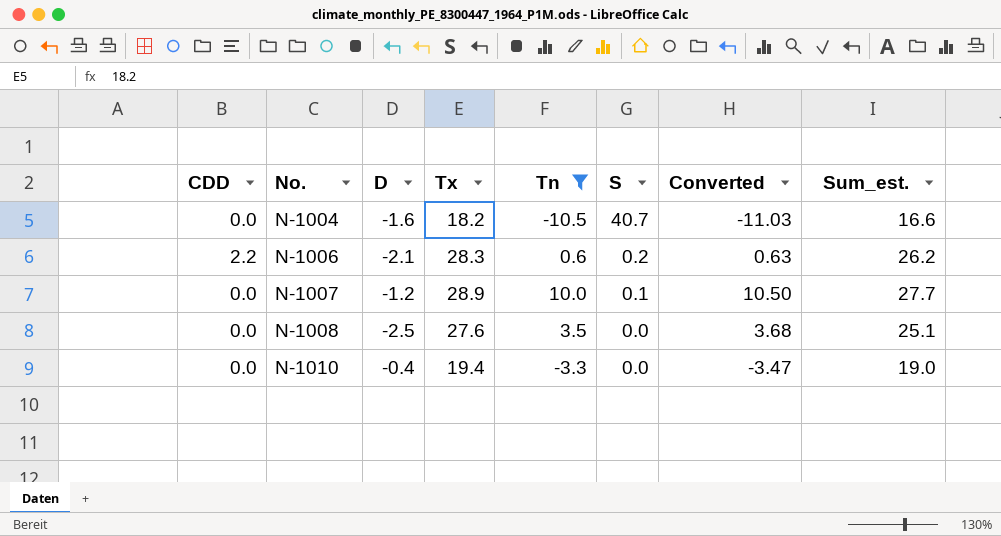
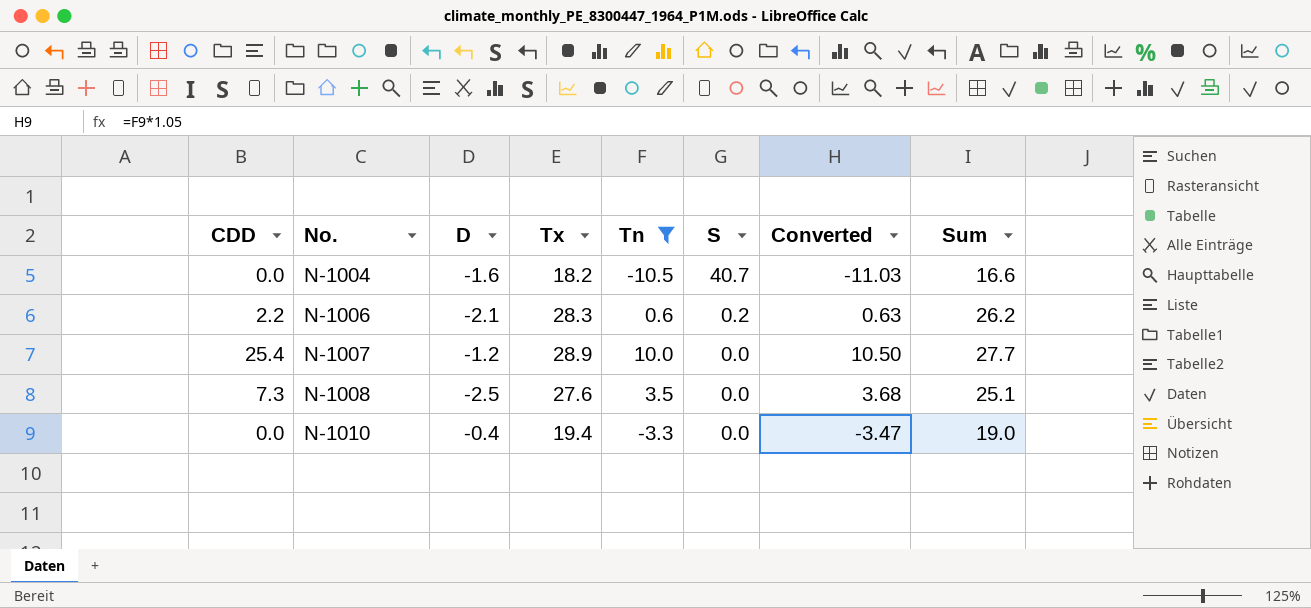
column name: Sum_est. -> Sum
N-1007 | CDD: 0.0 -> 25.4
N-1007 | S: 0.1 -> 0.0
N-1008 | CDD: 0.0 -> 7.3

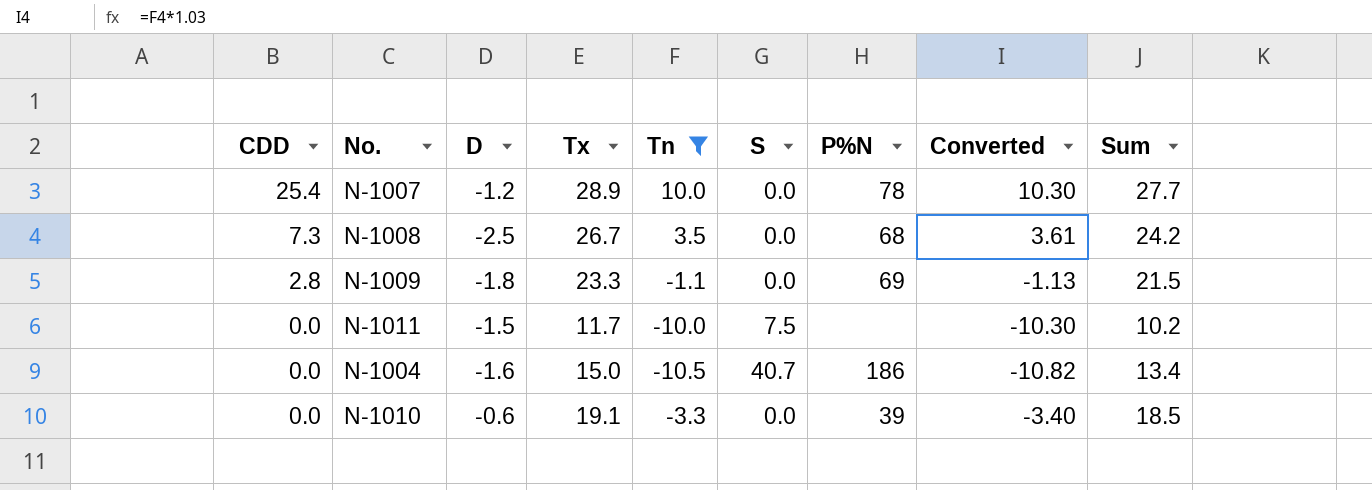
row order: No. ascending -> CDD descending
column P%N | position: none -> 7
column Converted | formula: [Tn] * 1.05 -> [Tn] * 1.03
row N-1006: 2.2 | -2.1 | 28.3 | 0.6 | 0.2 | 0.63 | 26.2 -> none
N-1008 | Tx: 27.6 -> 26.7
N-1008 | Sum: 25.1 -> 24.2
row N-1009: none -> 2.8 | -1.8 | 23.3 | -1.1 | 0.0 | 69 | -1.13 | 21.5
row N-1011: none -> 0.0 | -1.5 | 11.7 | -10.0 | 7.5 | none | -10.30 | 10.2
N-1004 | Tx: 18.2 -> 15.0
N-1004 | Sum: 16.6 -> 13.4
N-1010 | D: -0.4 -> -0.6
N-1010 | Tx: 19.4 -> 19.1
N-1010 | Sum: 19.0 -> 18.5

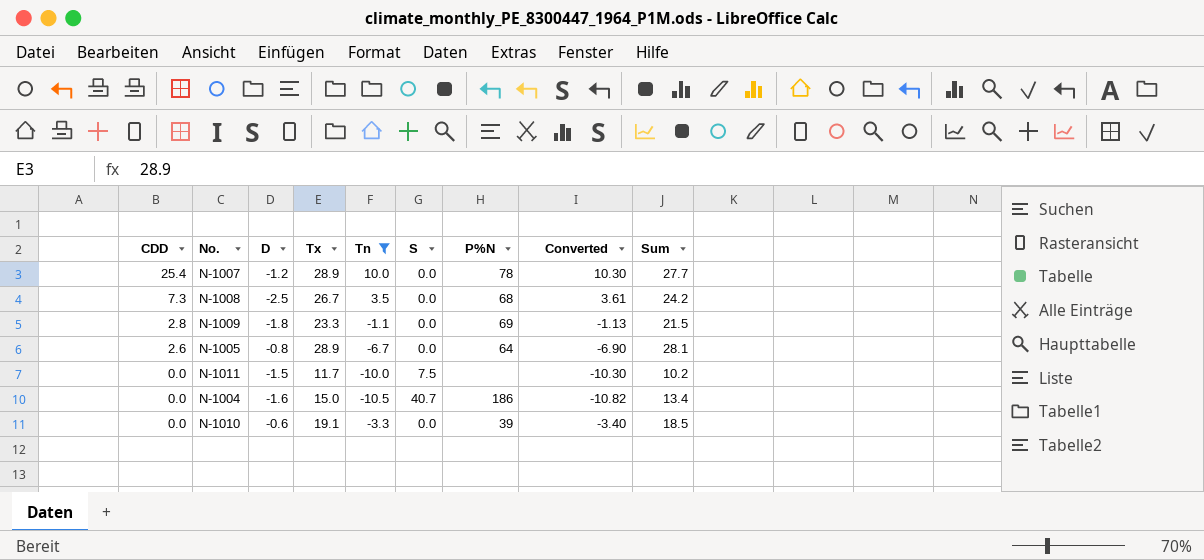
row N-1005: none -> 2.6 | -0.8 | 28.9 | -6.7 | 0.0 | 64 | -6.90 | 28.1

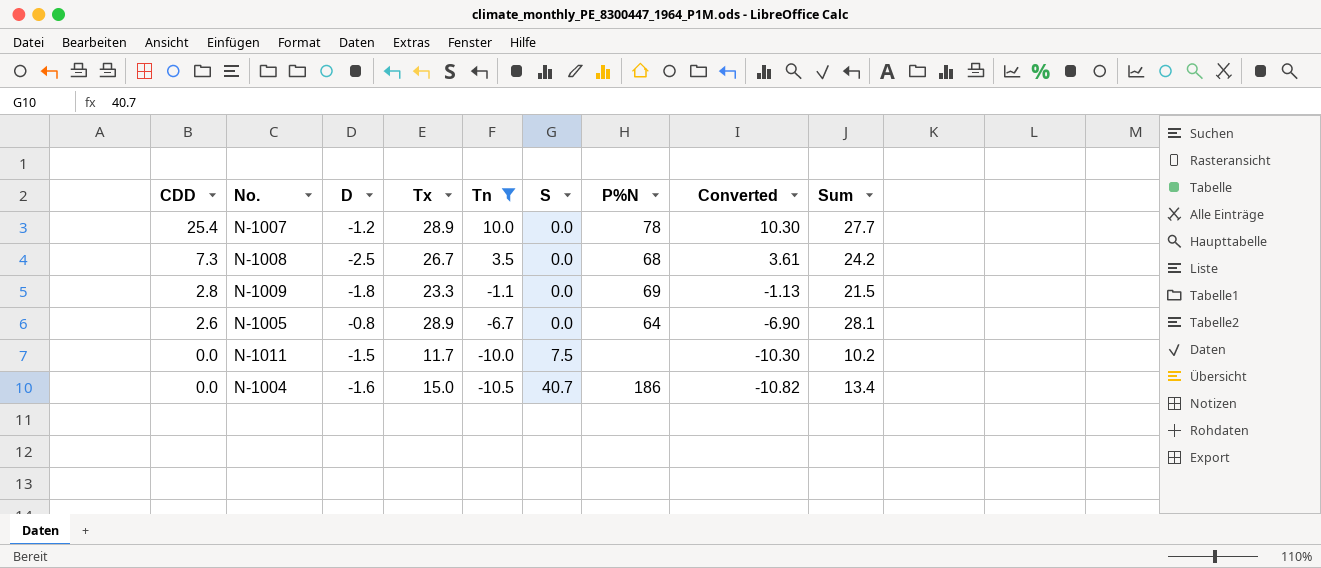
row N-1010: 0.0 | -0.6 | 19.1 | -3.3 | 0.0 | 39 | -3.40 | 18.5 -> none

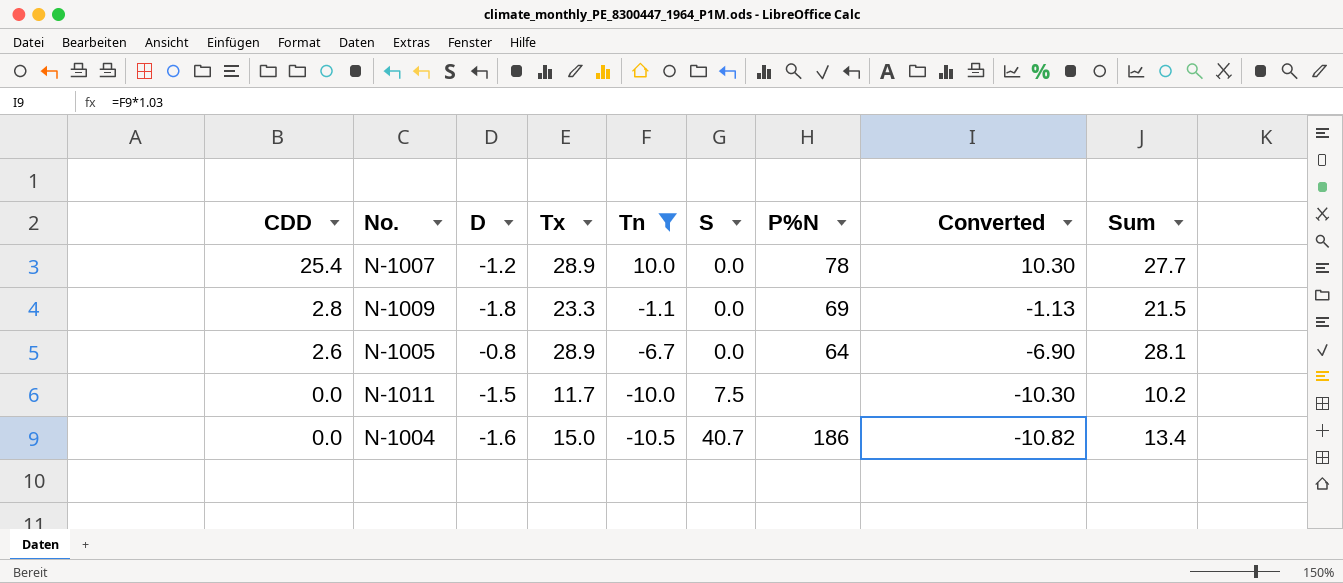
row N-1008: 7.3 | -2.5 | 26.7 | 3.5 | 0.0 | 68 | 3.61 | 24.2 -> none

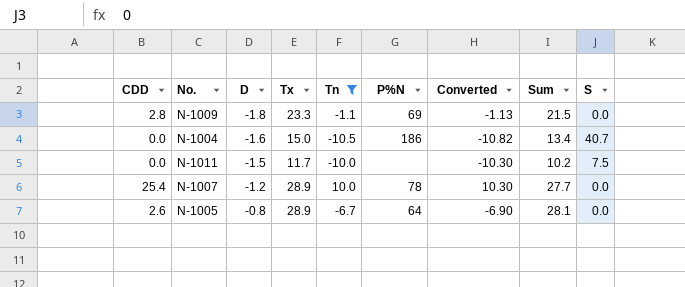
row order: CDD descending -> D ascending
column S | position: 6 -> 9

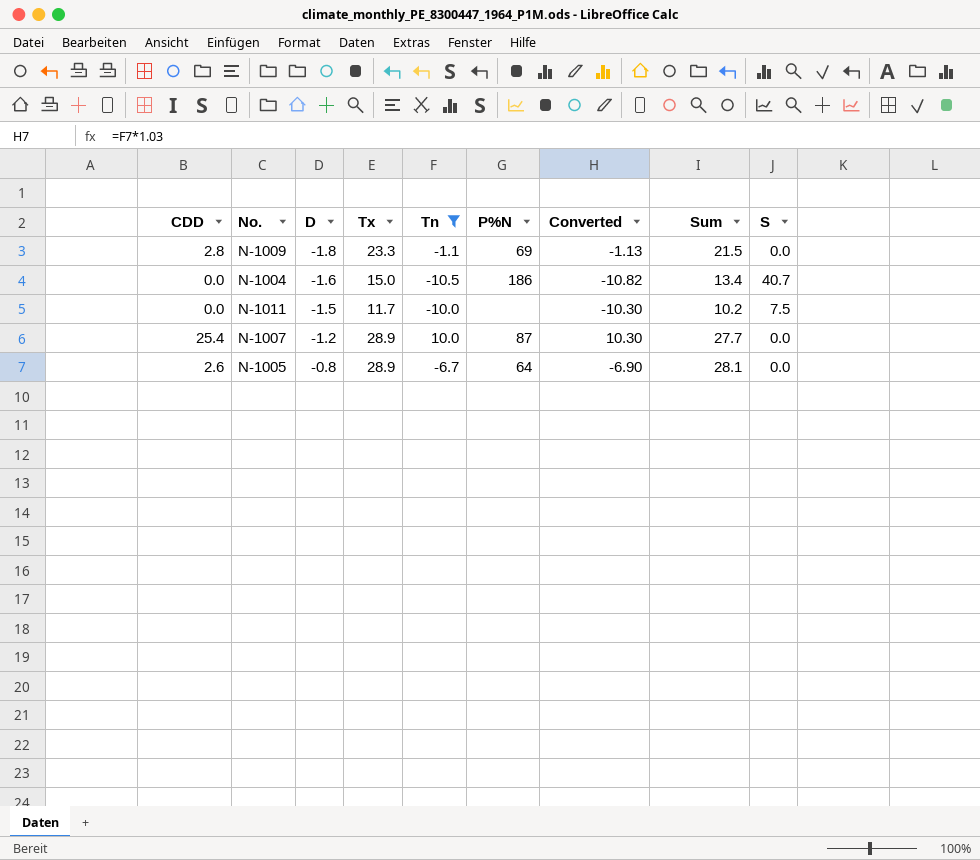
N-1007 | P%N: 78 -> 87

